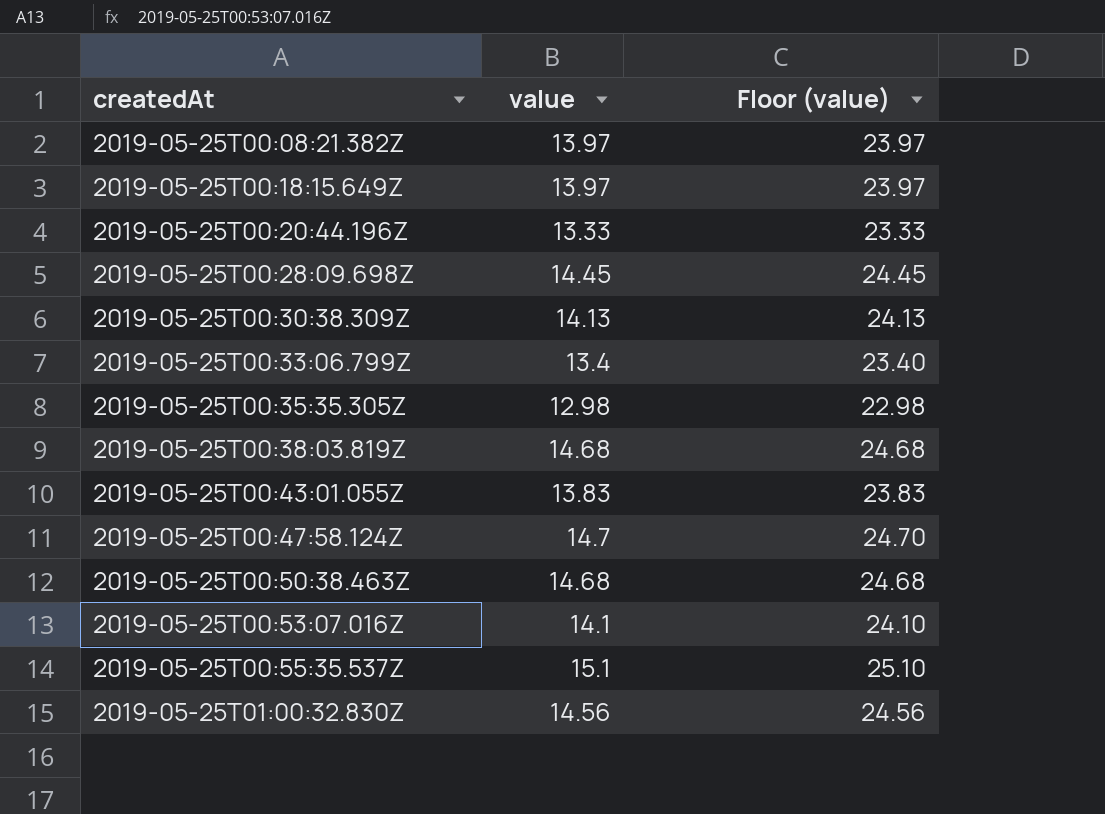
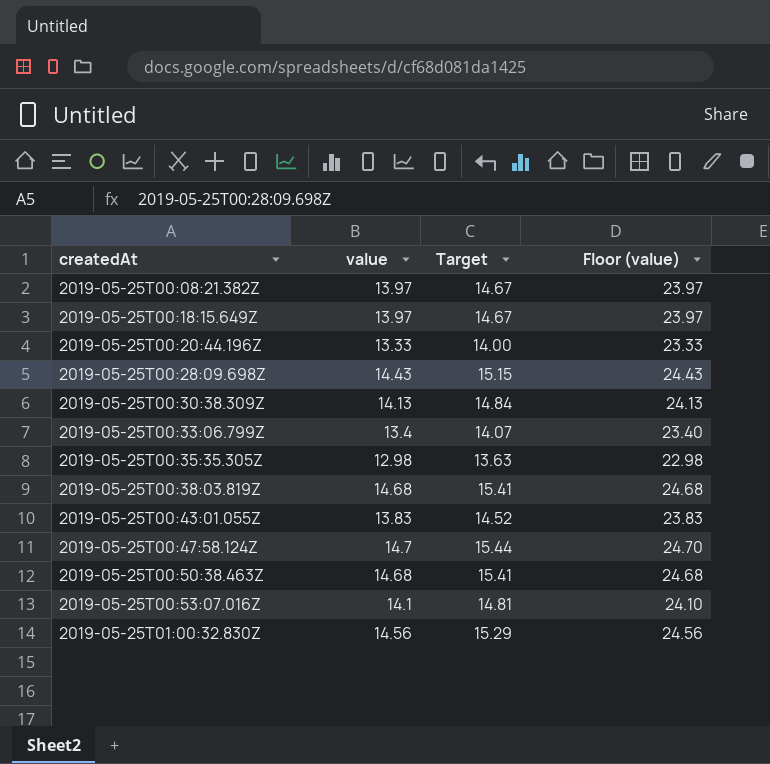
column Target | formula: none -> [value] * 1.05
row 2019-05-25T00:55:35.537Z: 15.1 | 25.10 -> none
2019-05-25T00:28:09.698Z | value: 14.45 -> 14.43
2019-05-25T00:28:09.698Z | Floor (value): 24.45 -> 24.43

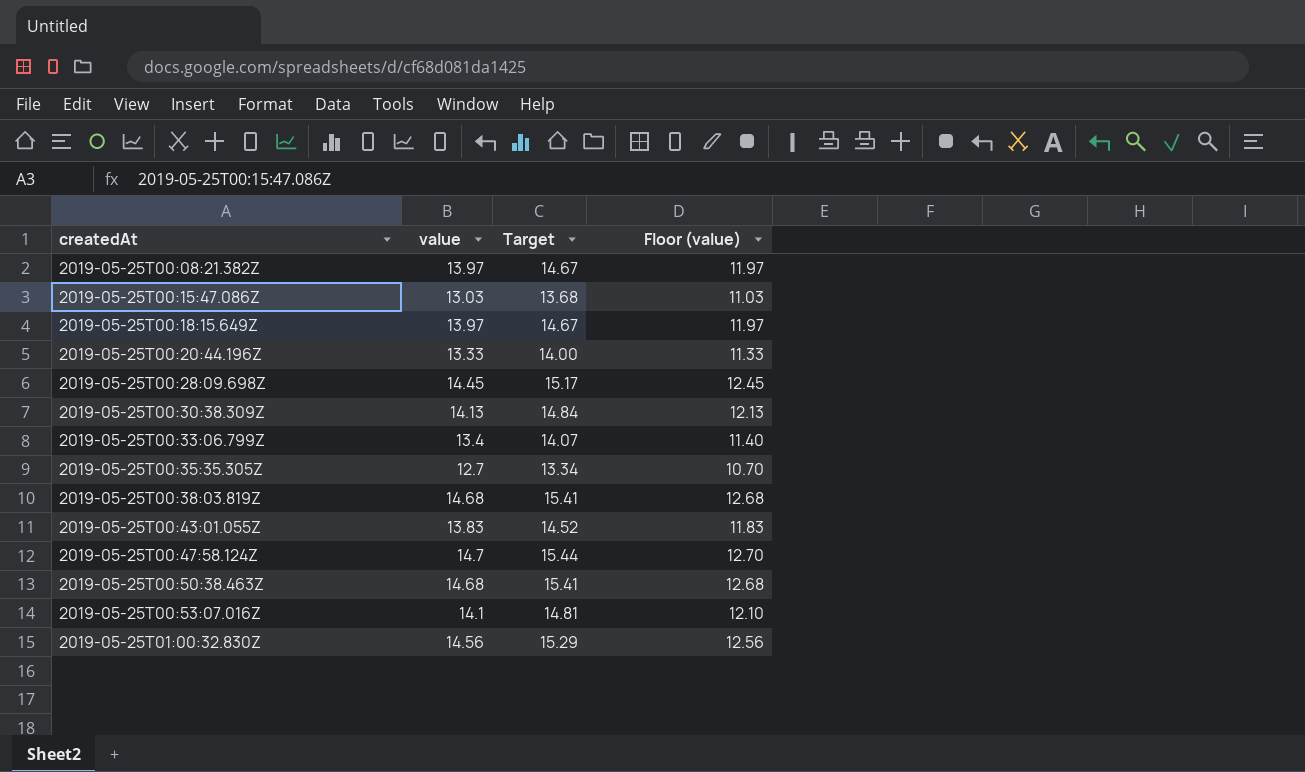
column Floor (value) | formula: [value] + 10 -> [value] - 2
row 2019-05-25T00:15:47.086Z: none -> 13.03 | 13.68 | 11.03
2019-05-25T00:28:09.698Z | value: 14.43 -> 14.45
2019-05-25T00:28:09.698Z | Target: 15.15 -> 15.17
2019-05-25T00:35:35.305Z | value: 12.98 -> 12.7
2019-05-25T00:35:35.305Z | Target: 13.63 -> 13.34

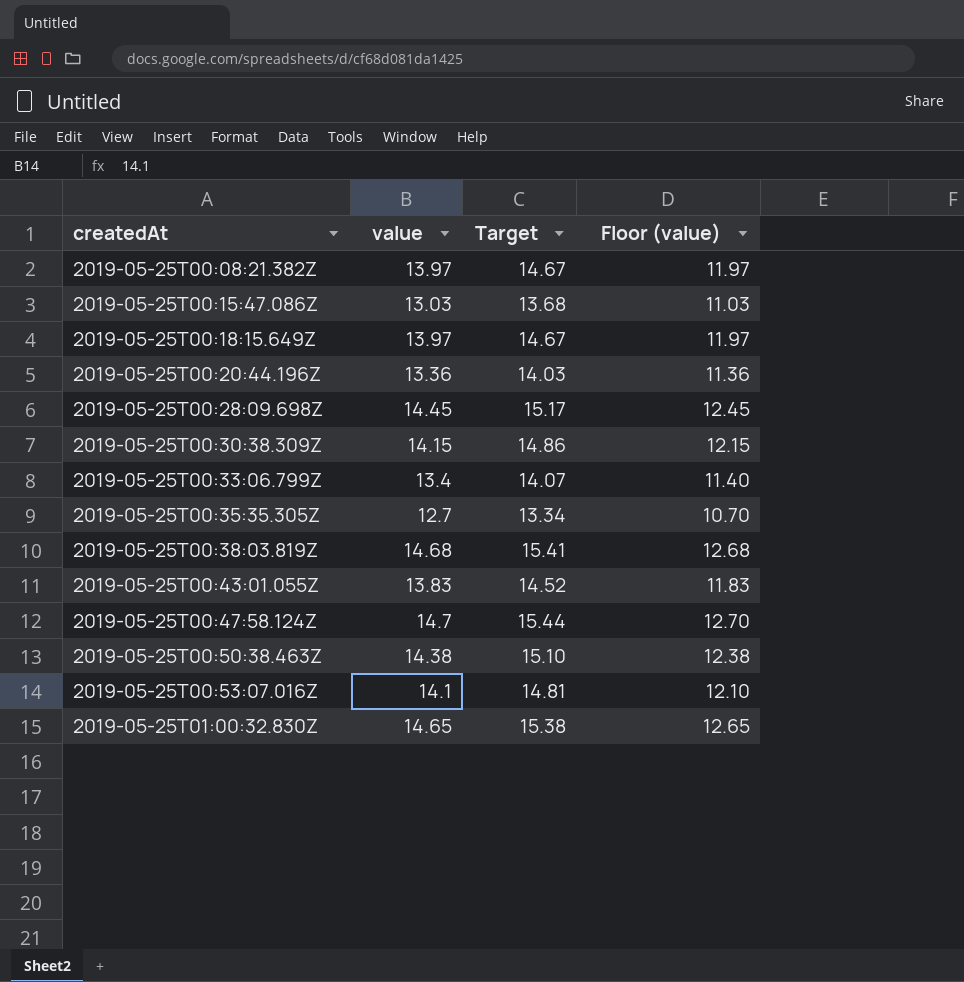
2019-05-25T00:20:44.196Z | value: 13.33 -> 13.36
2019-05-25T00:20:44.196Z | Target: 14.00 -> 14.03
2019-05-25T00:20:44.196Z | Floor (value): 11.33 -> 11.36
2019-05-25T00:30:38.309Z | value: 14.13 -> 14.15
2019-05-25T00:30:38.309Z | Target: 14.84 -> 14.86
2019-05-25T00:30:38.309Z | Floor (value): 12.13 -> 12.15
2019-05-25T00:50:38.463Z | value: 14.68 -> 14.38
2019-05-25T00:50:38.463Z | Target: 15.41 -> 15.10
2019-05-25T00:50:38.463Z | Floor (value): 12.68 -> 12.38
2019-05-25T01:00:32.830Z | value: 14.56 -> 14.65
2019-05-25T01:00:32.830Z | Target: 15.29 -> 15.38
2019-05-25T01:00:32.830Z | Floor (value): 12.56 -> 12.65

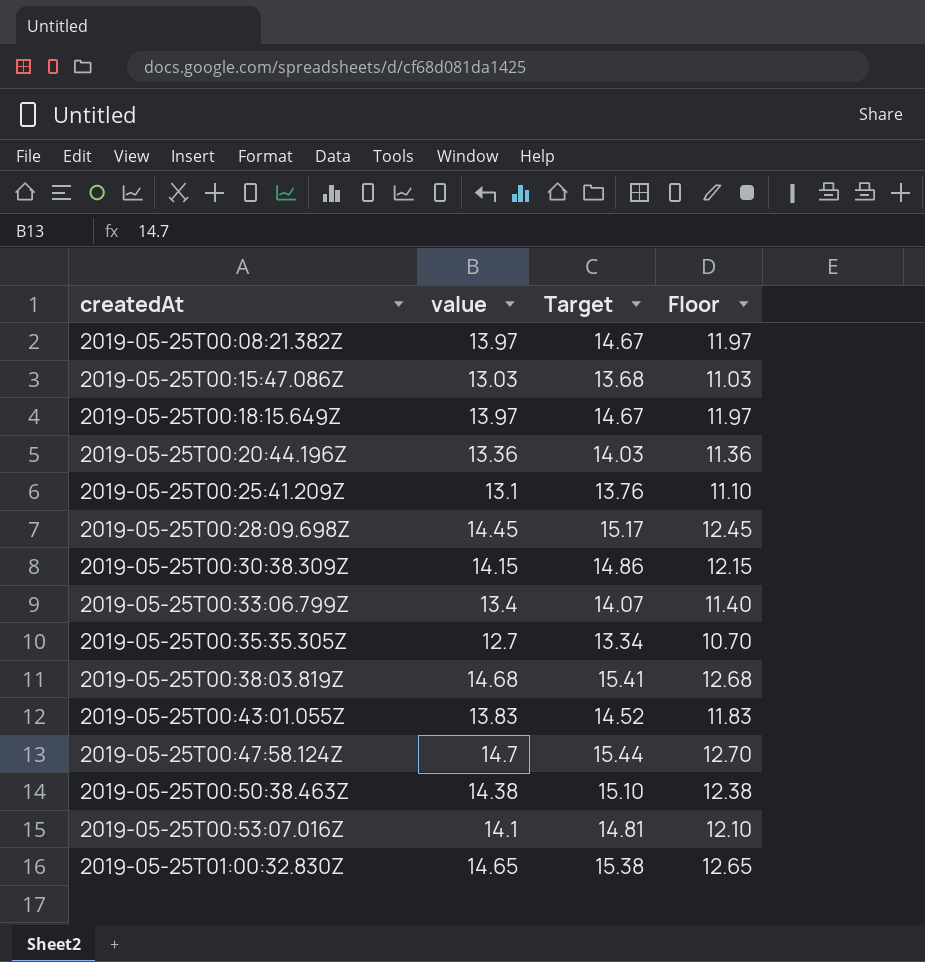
column name: Floor (value) -> Floor
row 2019-05-25T00:25:41.209Z: none -> 13.1 | 13.76 | 11.10

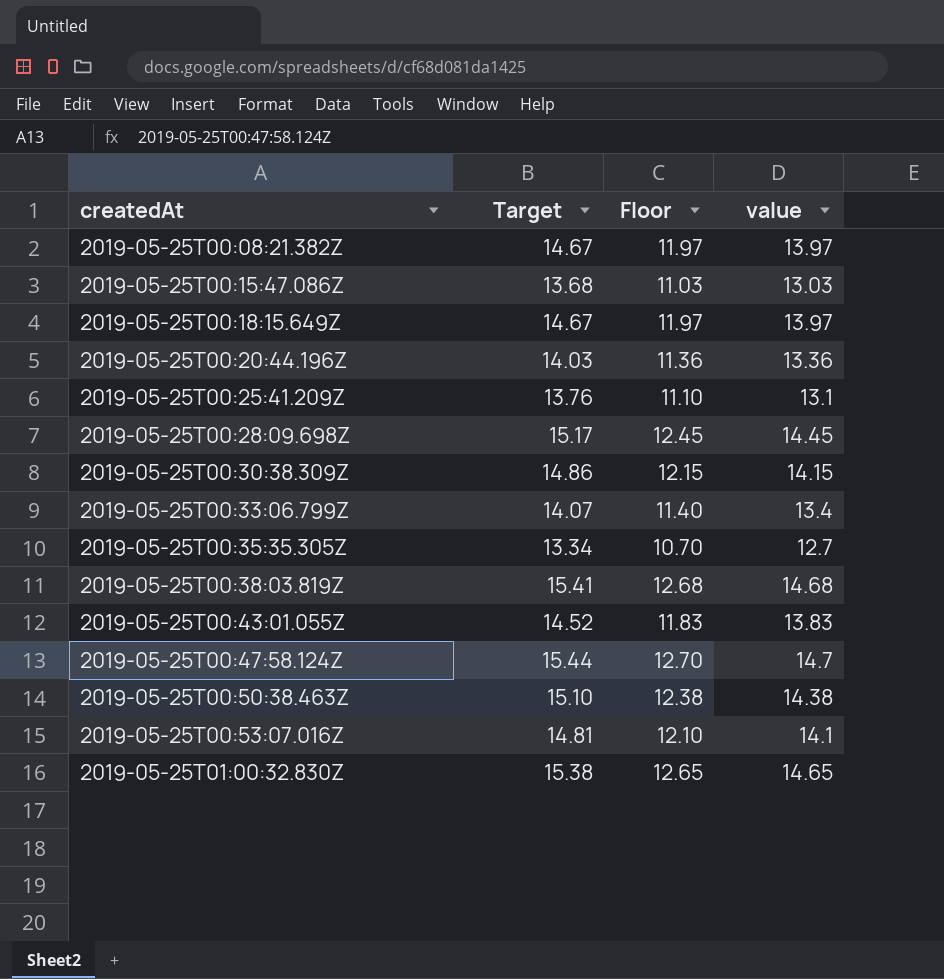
column value | position: 2 -> 4

